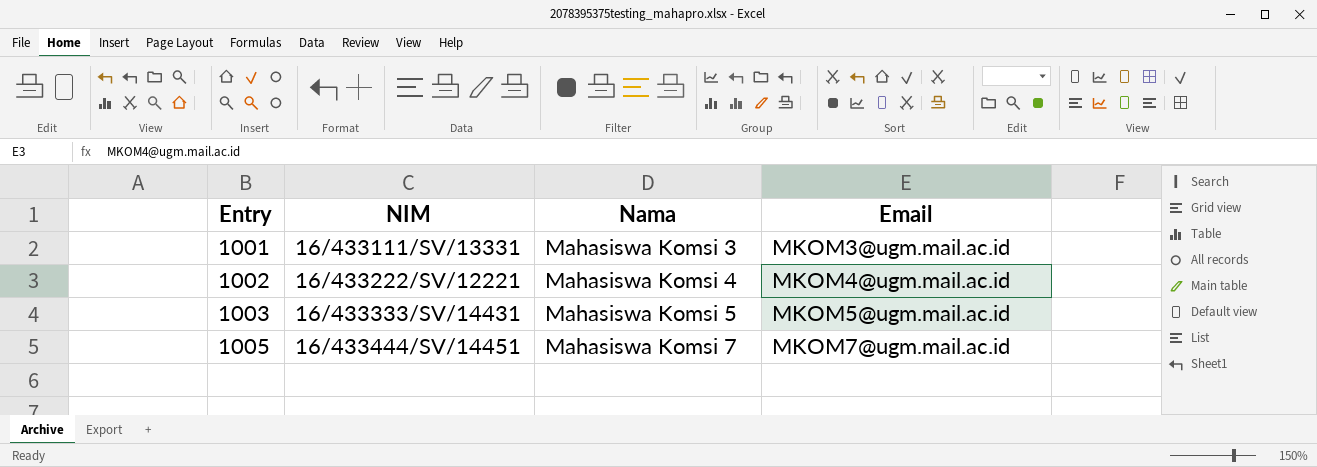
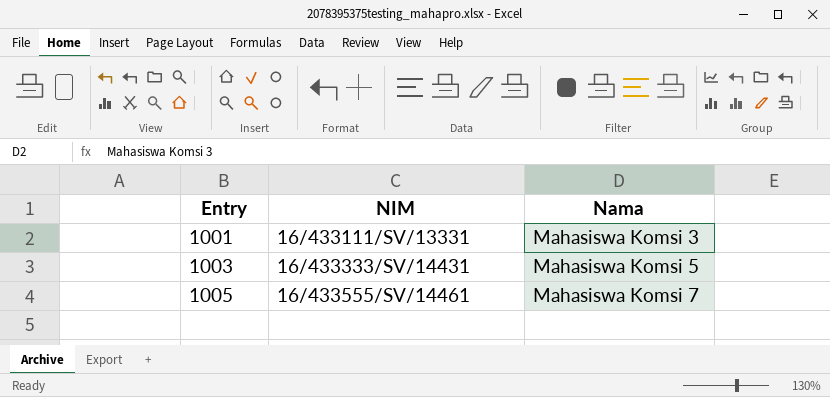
column Email | position: 4 -> none
row 1002: 16/433222/SV/12221 | Mahasiswa Komsi 4 | MKOM4@ugm.mail.ac.id -> none
1005 | NIM: 16/433444/SV/14451 -> 16/433555/SV/14461

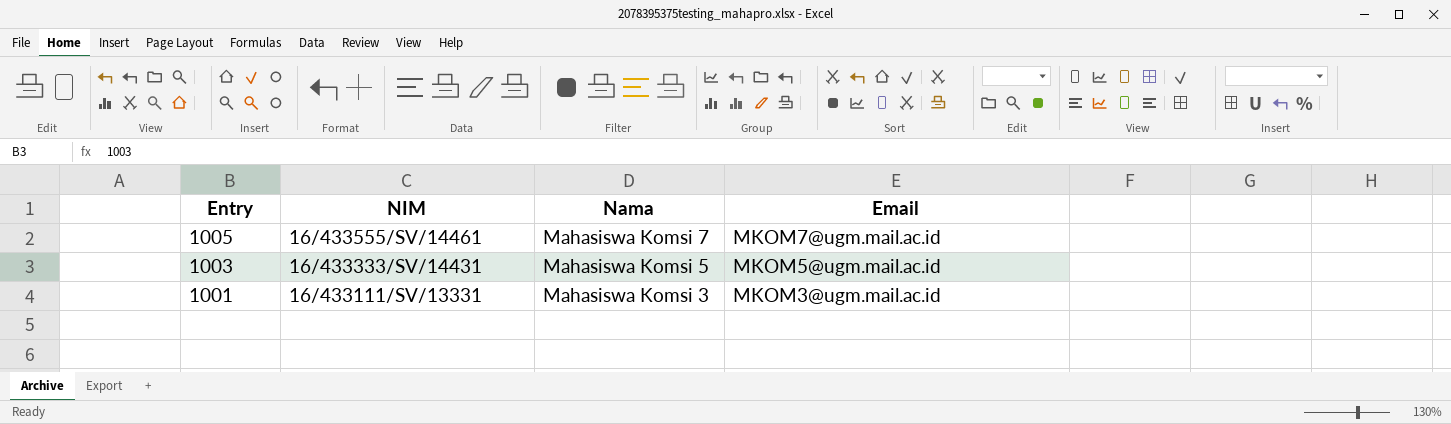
row order: Entry ascending -> Entry descending
column Email | position: none -> 4

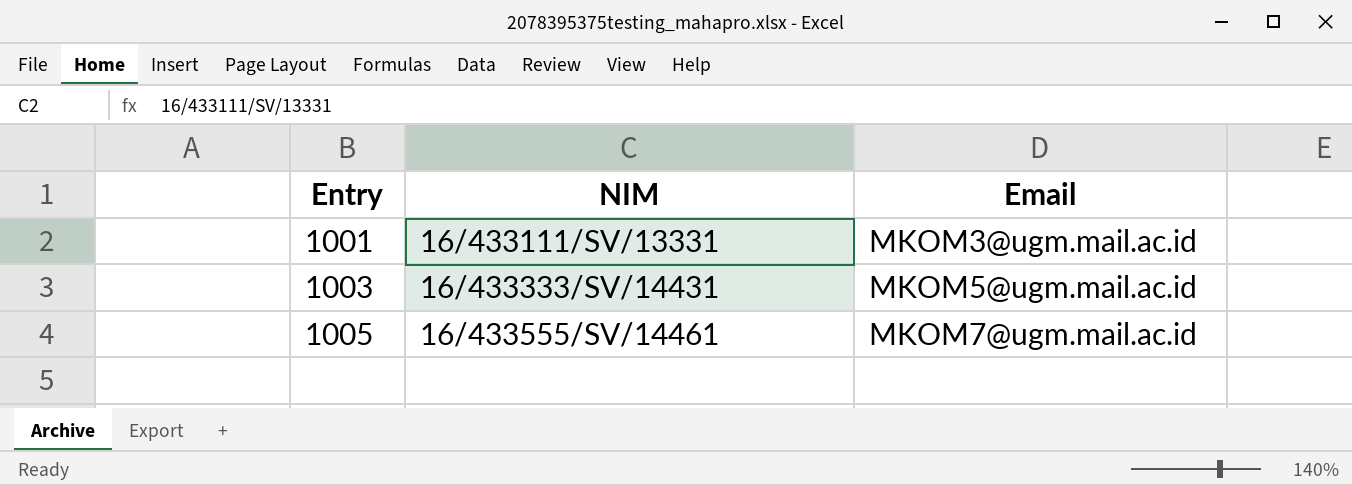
row order: Entry descending -> Entry ascending
column Nama | position: 3 -> none

